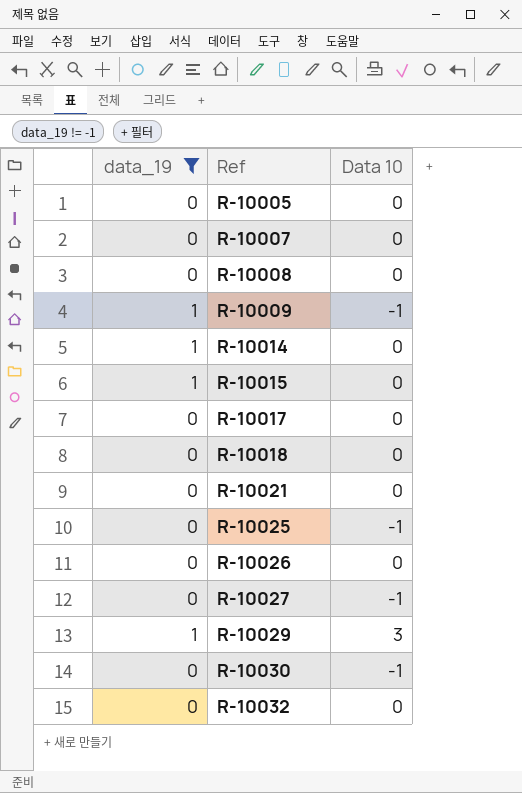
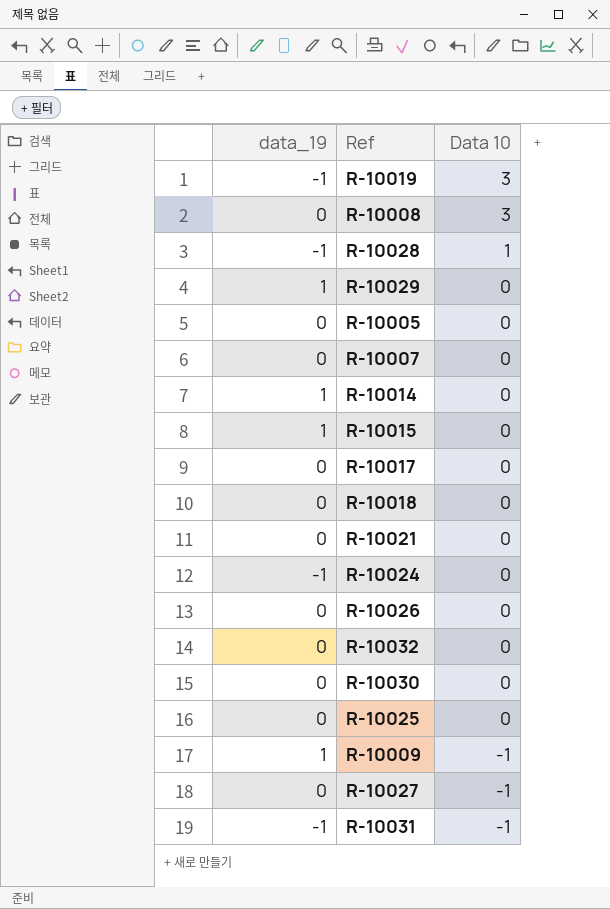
filter: data_19 != -1 -> none
row order: Ref ascending -> Data 10 descending
R-10008 | Data 10: 0 -> 3
R-10029 | Data 10: 3 -> 0
R-10030 | Data 10: -1 -> 0
R-10025 | Data 10: -1 -> 0

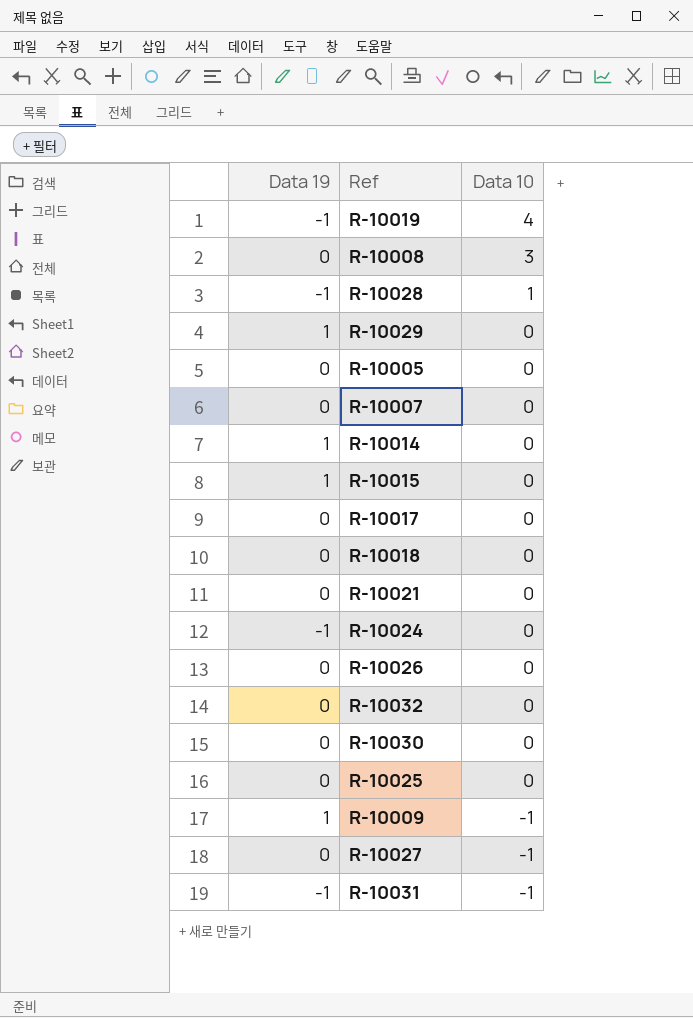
column name: data_19 -> Data 19
R-10019 | Data 10: 3 -> 4

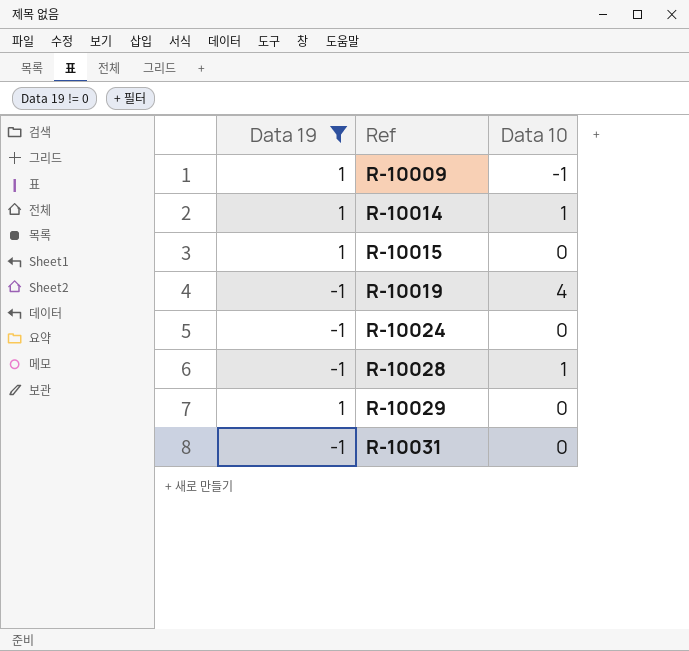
filter: none -> Data 19 != 0
row order: Data 10 descending -> Ref ascending
R-10014 | Data 10: 0 -> 1
R-10031 | Data 10: -1 -> 0

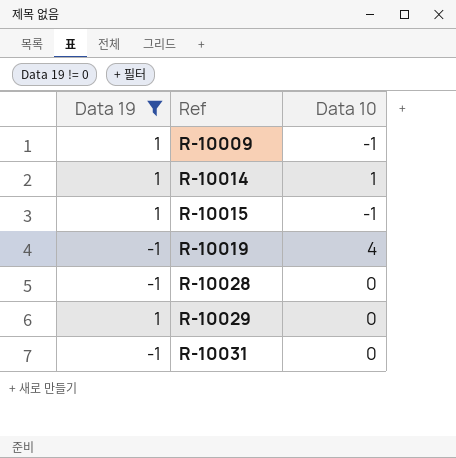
row R-10024: -1 | 0 -> none
R-10015 | Data 10: 0 -> -1
R-10028 | Data 10: 1 -> 0

